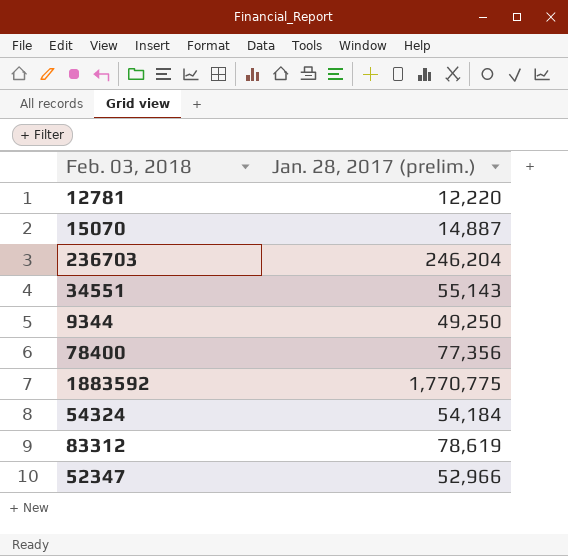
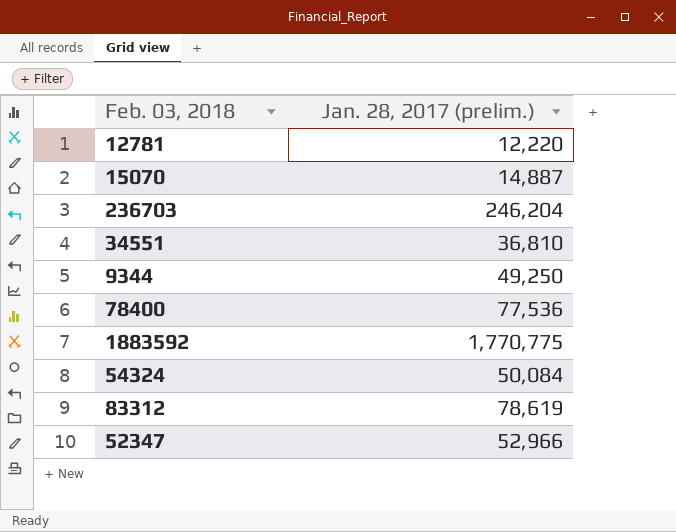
34551 | Jan. 28, 2017 (prelim.): 55,143 -> 36,810
78400 | Jan. 28, 2017 (prelim.): 77,356 -> 77,536
54324 | Jan. 28, 2017 (prelim.): 54,184 -> 50,084

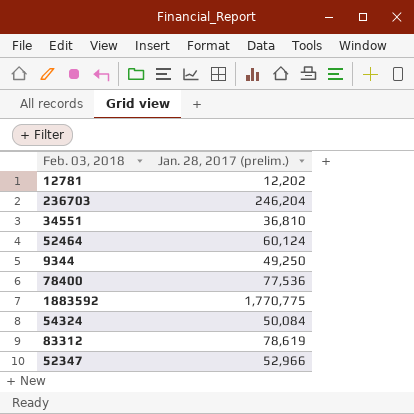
row 15070: 14,887 -> none
12781 | Jan. 28, 2017 (prelim.): 12,220 -> 12,202
row 52464: none -> 60,124

